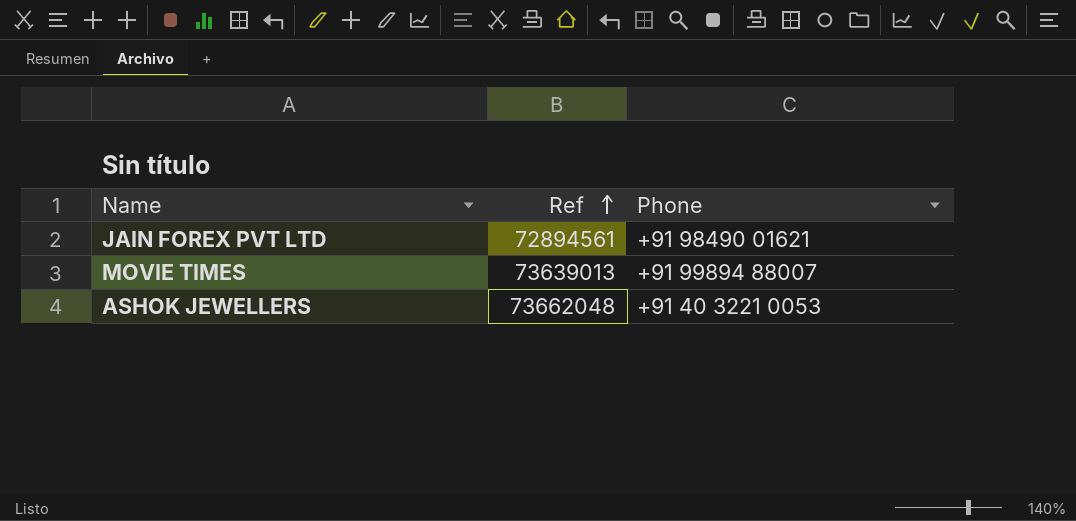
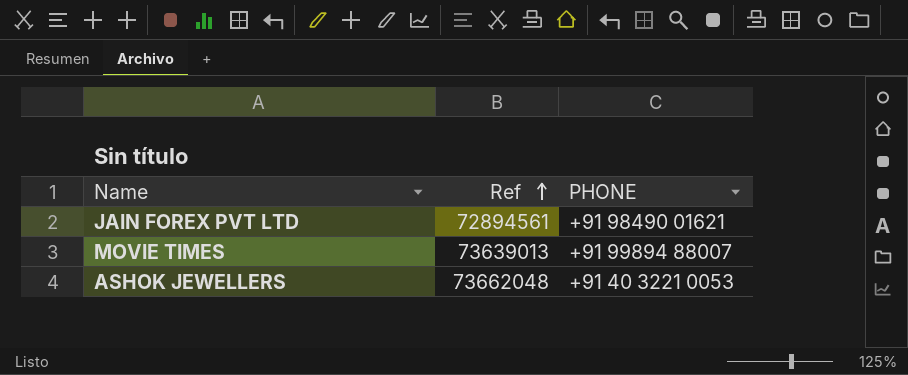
column name: Phone -> PHONE

